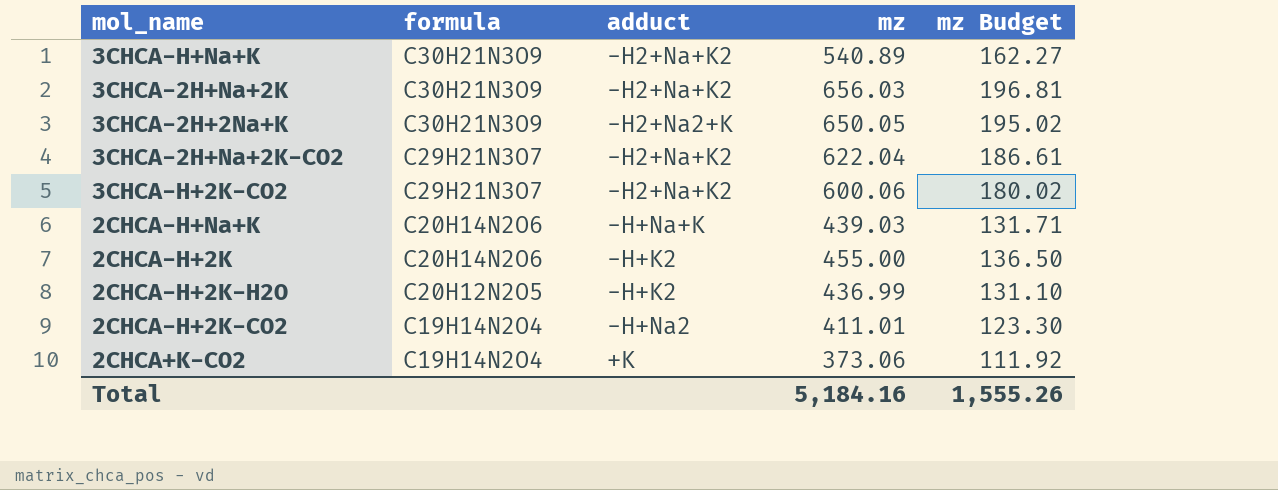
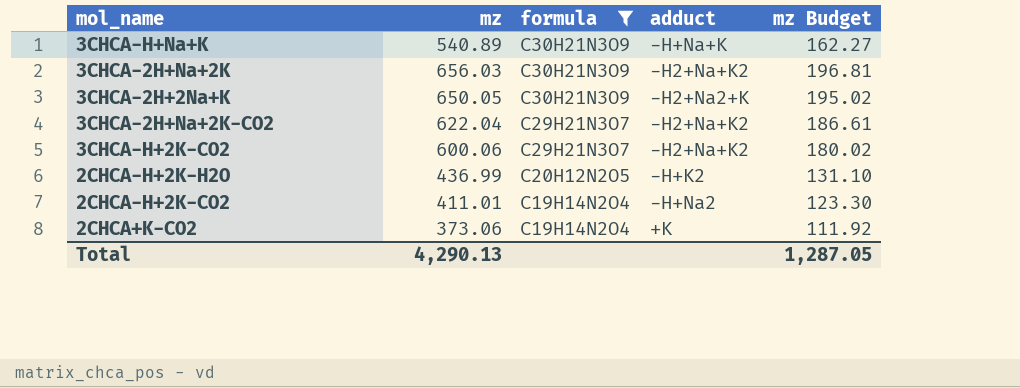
filter: none -> formula != C20H14N2O6
column mz | position: 4 -> 2
3CHCA-H+Na+K | adduct: -H2+Na+K2 -> -H+Na+K
Total | mz: 5,184.16 -> 4,290.13
Total | mz Budget: 1,555.26 -> 1,287.05

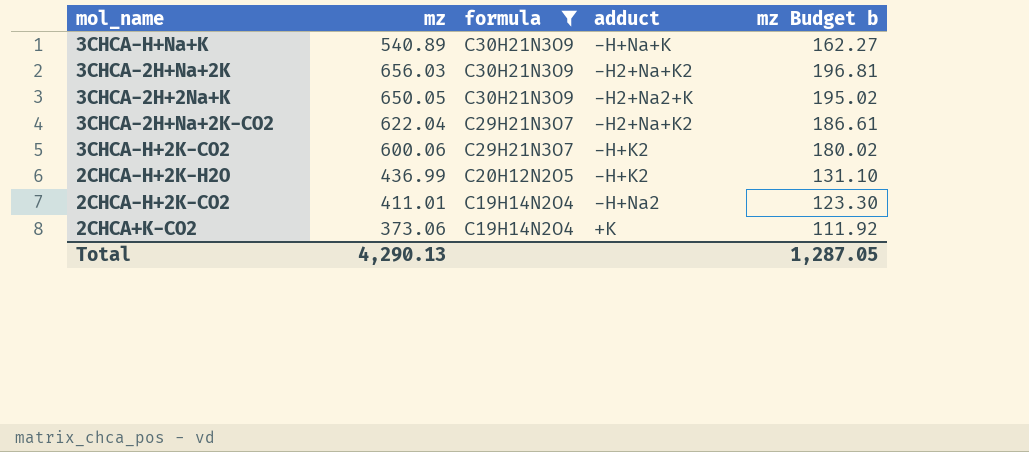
column name: mz Budget -> mz Budget b
3CHCA-H+2K-CO2 | adduct: -H2+Na+K2 -> -H+K2

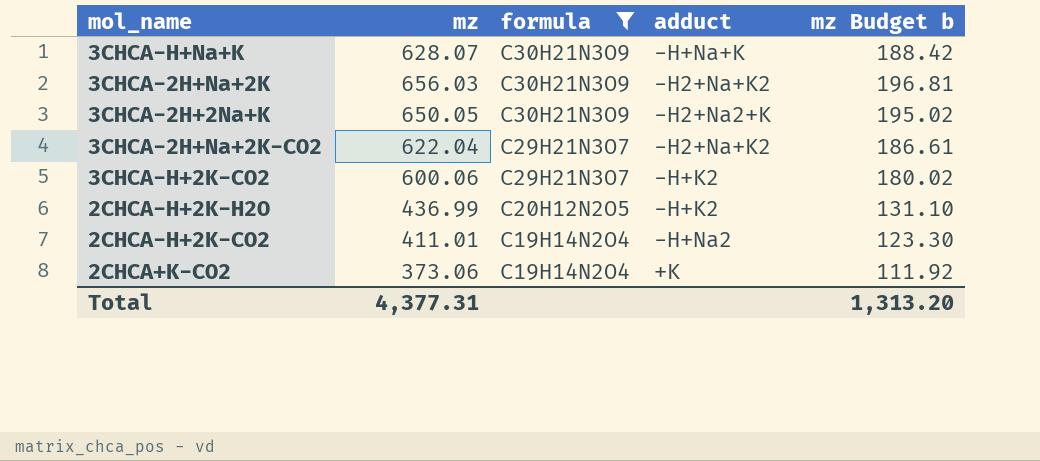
3CHCA-H+Na+K | mz: 540.89 -> 628.07
3CHCA-H+Na+K | mz Budget b: 162.27 -> 188.42
Total | mz: 4,290.13 -> 4,377.31
Total | mz Budget b: 1,287.05 -> 1,313.20

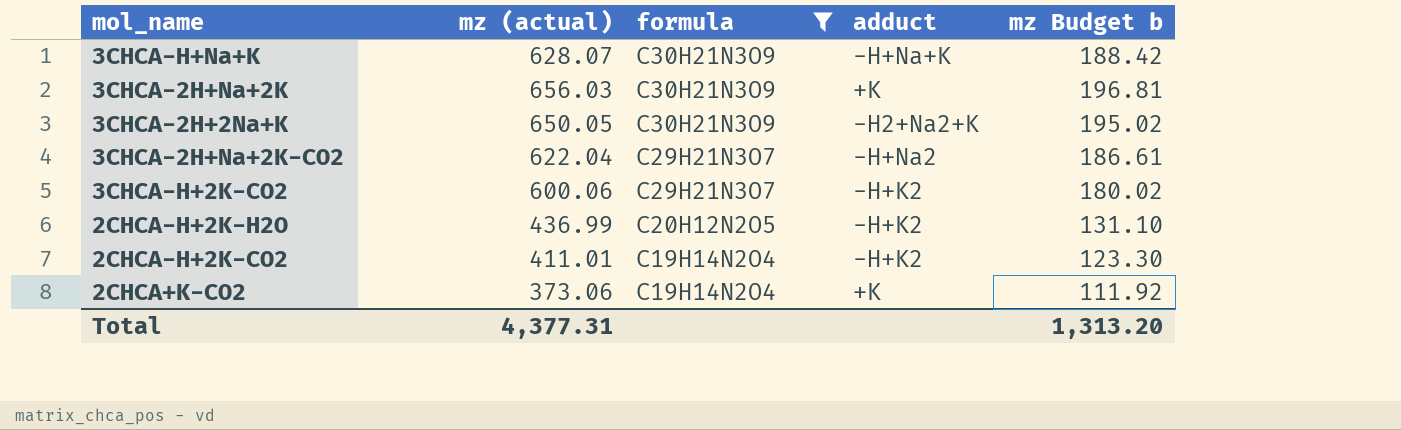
column name: mz -> mz (actual)
3CHCA-2H+Na+2K | adduct: -H2+Na+K2 -> +K
3CHCA-2H+Na+2K-CO2 | adduct: -H2+Na+K2 -> -H+Na2
2CHCA-H+2K-CO2 | adduct: -H+Na2 -> -H+K2

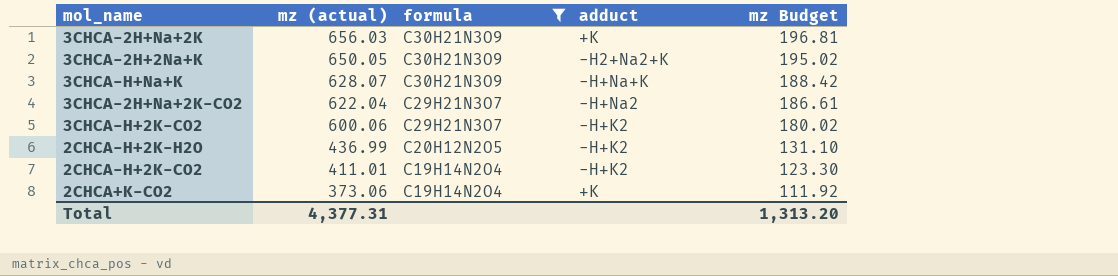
row order: formula descending -> mz (actual) descending
column name: mz Budget b -> mz Budget

